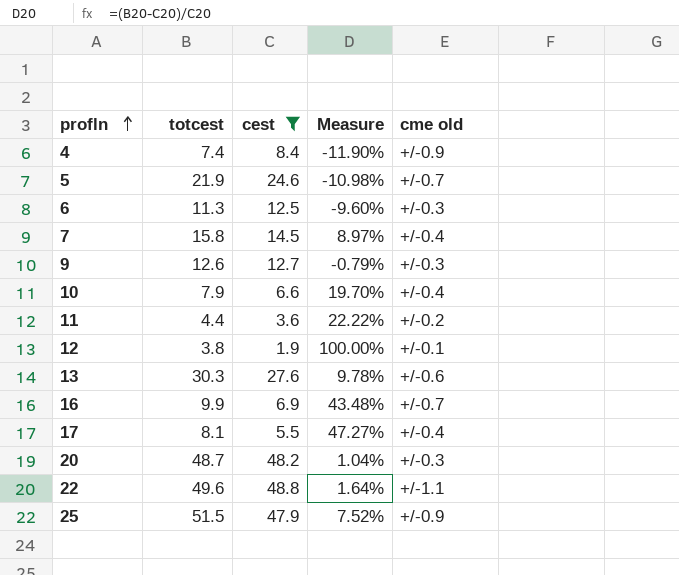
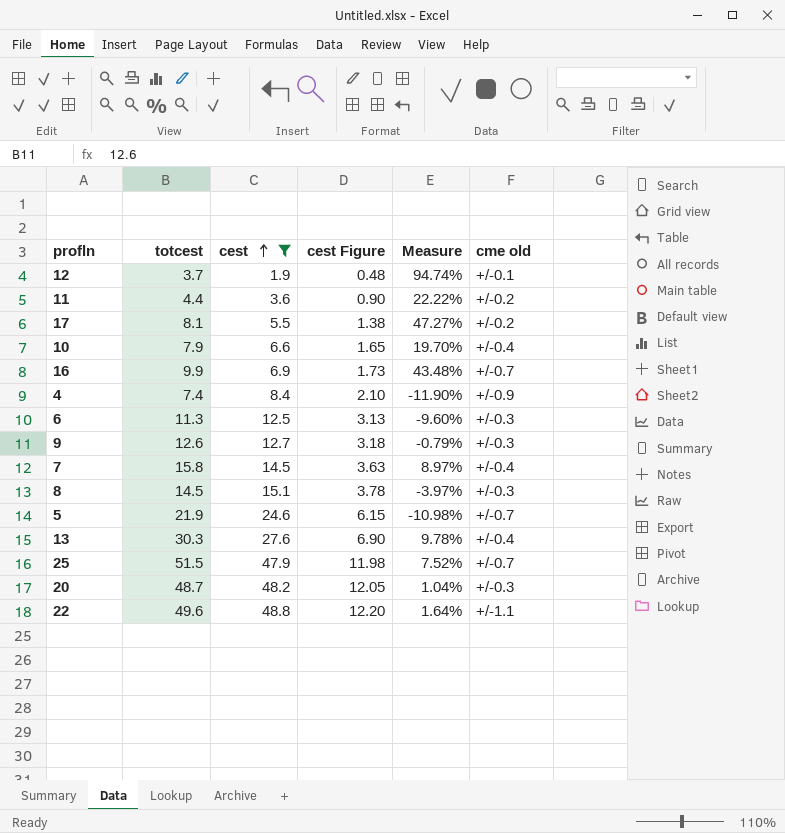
row order: profln ascending -> cest ascending
column cest Figure | formula: none -> [cest] * 0.25
12 | totcest: 3.8 -> 3.7
12 | Measure: 100.00% -> 94.74%
17 | cme old: +/-0.4 -> +/-0.2
row 8: none -> 14.5 | 15.1 | 3.78 | -3.97% | +/-0.3
13 | cme old: +/-0.6 -> +/-0.4
25 | cme old: +/-0.9 -> +/-0.7

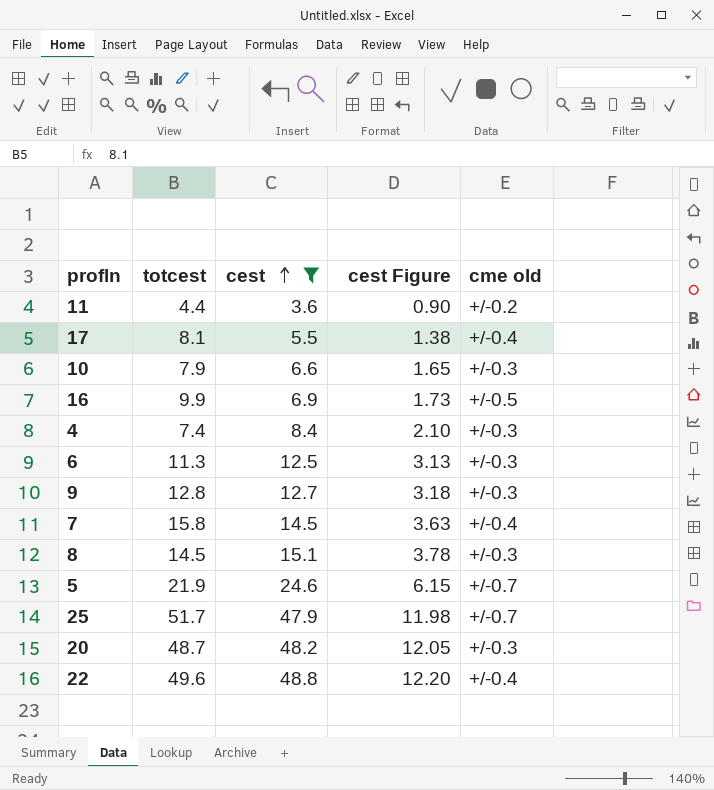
column Measure | formula: ([totcest] - [cest]) / [cest] -> none
row 12: 3.7 | 1.9 | 0.48 | 94.74% | +/-0.1 -> none
row 13: 30.3 | 27.6 | 6.90 | 9.78% | +/-0.4 -> none
17 | cme old: +/-0.2 -> +/-0.4
10 | cme old: +/-0.4 -> +/-0.3
16 | cme old: +/-0.7 -> +/-0.5
4 | cme old: +/-0.9 -> +/-0.3
9 | totcest: 12.6 -> 12.8
25 | totcest: 51.5 -> 51.7
22 | cme old: +/-1.1 -> +/-0.4

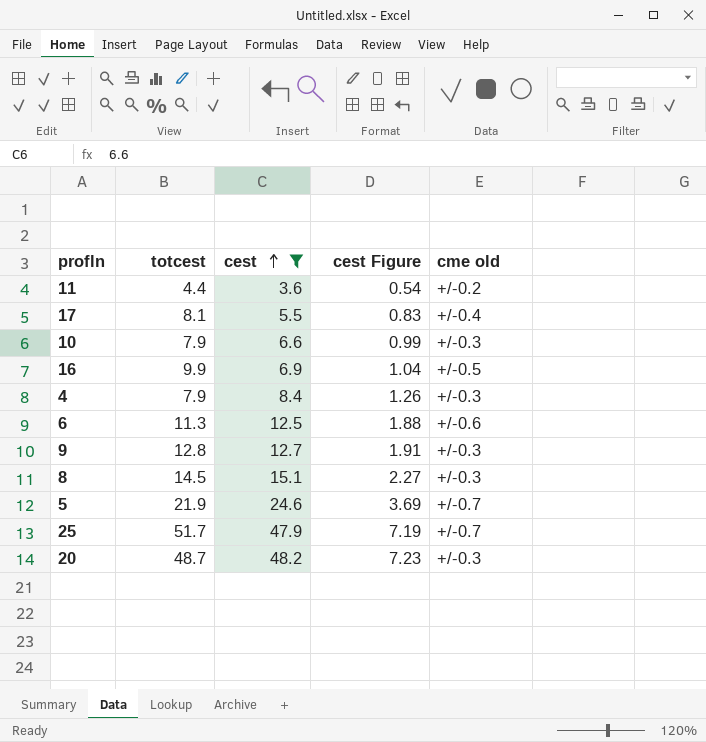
column cest Figure | formula: [cest] * 0.25 -> [cest] * 0.15
row 7: 15.8 | 14.5 | 3.63 | +/-0.4 -> none
row 22: 49.6 | 48.8 | 12.20 | +/-0.4 -> none
4 | totcest: 7.4 -> 7.9
6 | cme old: +/-0.3 -> +/-0.6

